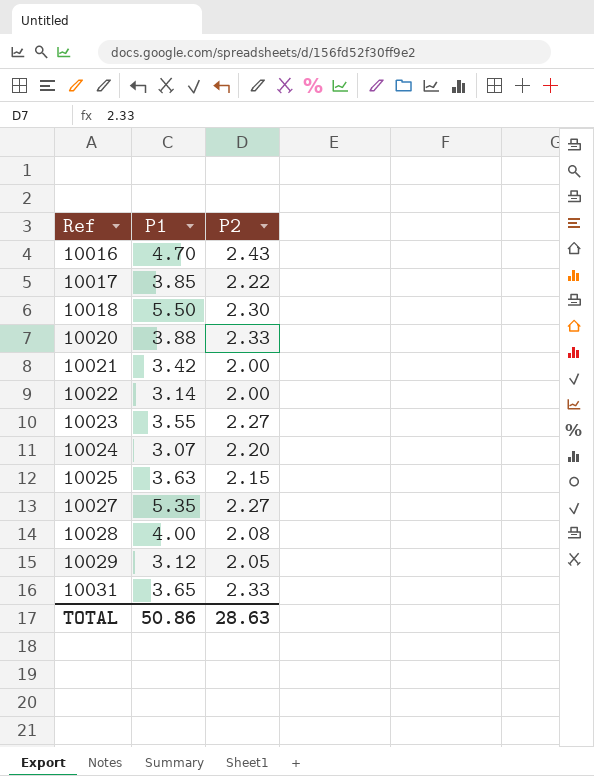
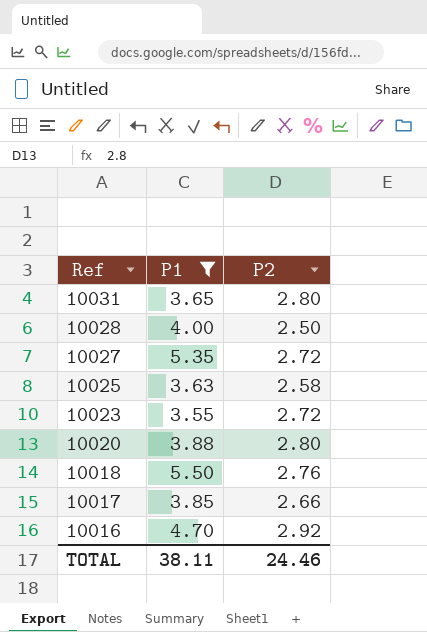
filter: none -> P1 >= 3.55
row order: Ref ascending -> Ref descending
10031 | P2: 2.33 -> 2.80
10028 | P2: 2.08 -> 2.50
10027 | P2: 2.27 -> 2.72
10025 | P2: 2.15 -> 2.58
10023 | P2: 2.27 -> 2.72
10020 | P2: 2.33 -> 2.80
10018 | P2: 2.30 -> 2.76
10017 | P2: 2.22 -> 2.66
10016 | P2: 2.43 -> 2.92
TOTAL | P1: 50.86 -> 38.11
TOTAL | P2: 28.63 -> 24.46

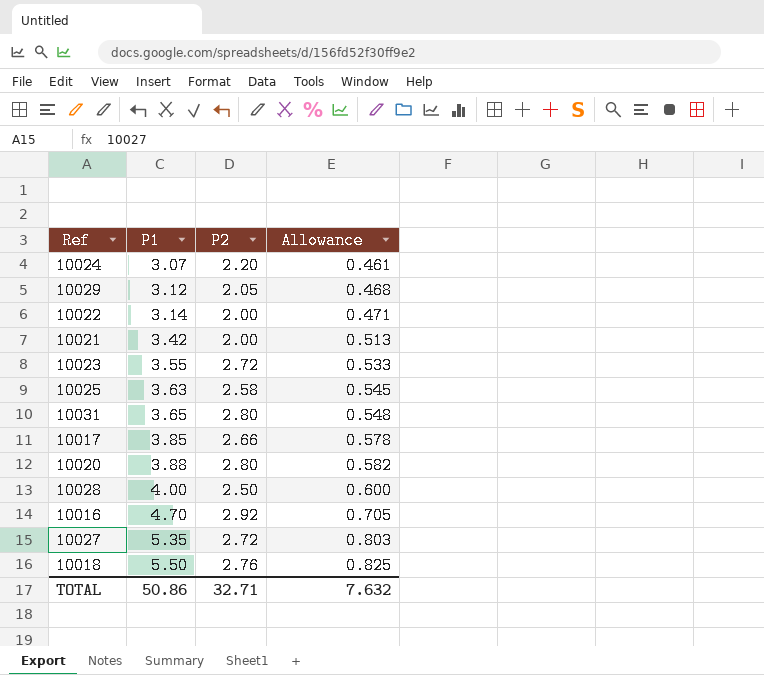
filter: P1 >= 3.55 -> none
row order: Ref descending -> P1 ascending
column Allowance | formula: none -> [P1] * 0.15
TOTAL | P1: 38.11 -> 50.86
TOTAL | P2: 24.46 -> 32.71

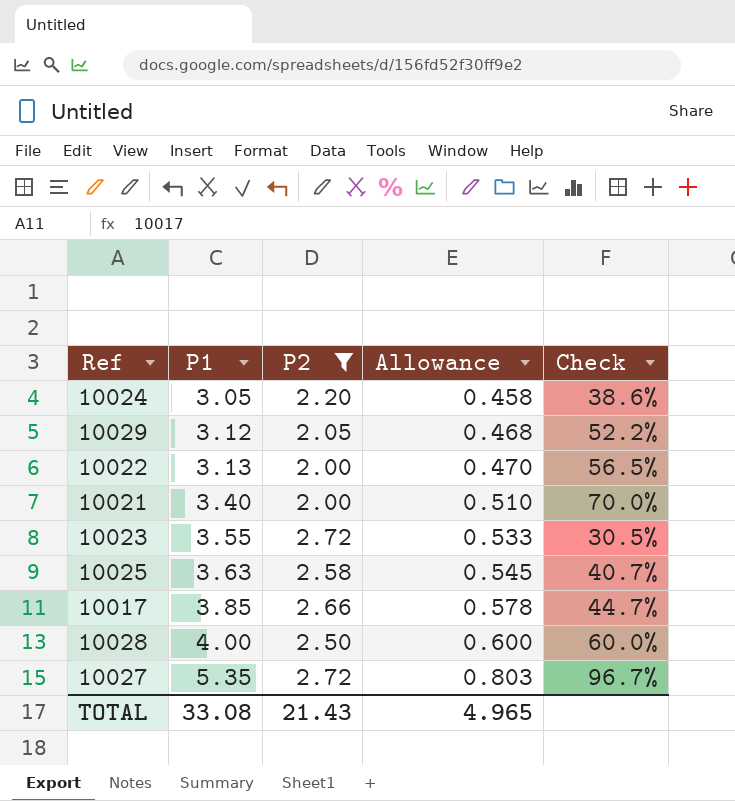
filter: none -> P2 <= 2.72
column Check | formula: none -> ([P1] - [P2]) / [P2]
10024 | P1: 3.07 -> 3.05
10024 | Allowance: 0.461 -> 0.458
10022 | P1: 3.14 -> 3.13
10022 | Allowance: 0.471 -> 0.470
10021 | P1: 3.42 -> 3.40
10021 | Allowance: 0.513 -> 0.510
TOTAL | P1: 50.86 -> 33.08
TOTAL | P2: 32.71 -> 21.43
TOTAL | Allowance: 7.632 -> 4.965

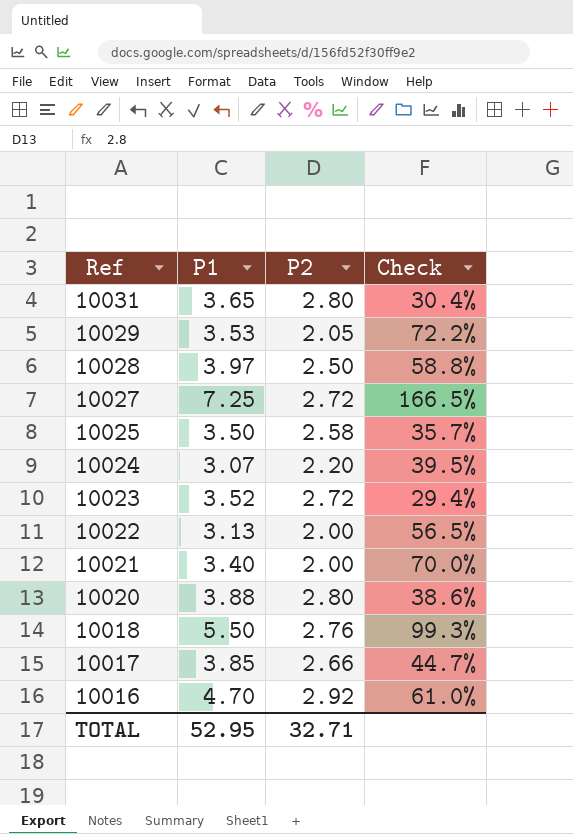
filter: P2 <= 2.72 -> none
row order: P1 ascending -> Ref descending
column Allowance | formula: [P1] * 0.15 -> none
10029 | P1: 3.12 -> 3.53
10029 | Check: 52.2% -> 72.2%
10028 | P1: 4.00 -> 3.97
10028 | Check: 60.0% -> 58.8%
10027 | P1: 5.35 -> 7.25
10027 | Check: 96.7% -> 166.5%
10025 | P1: 3.63 -> 3.50
10025 | Check: 40.7% -> 35.7%
10024 | P1: 3.05 -> 3.07
10024 | Check: 38.6% -> 39.5%
10023 | P1: 3.55 -> 3.52
10023 | Check: 30.5% -> 29.4%
TOTAL | P1: 33.08 -> 52.95
TOTAL | P2: 21.43 -> 32.71

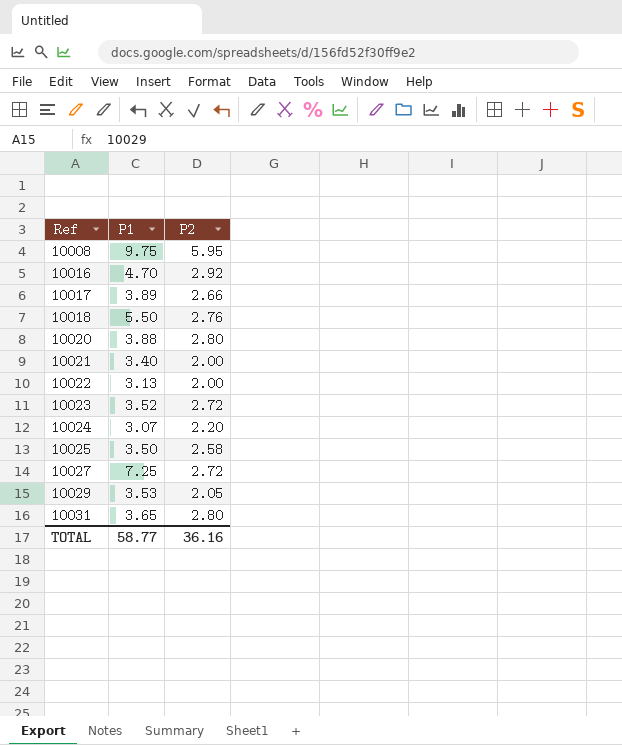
row order: Ref descending -> Ref ascending
column Check | formula: ([P1] - [P2]) / [P2] -> none
row 10028: 3.97 | 2.50 | 58.8% -> none
row 10008: none -> 9.75 | 5.95
10017 | P1: 3.85 -> 3.89
TOTAL | P1: 52.95 -> 58.77
TOTAL | P2: 32.71 -> 36.16

